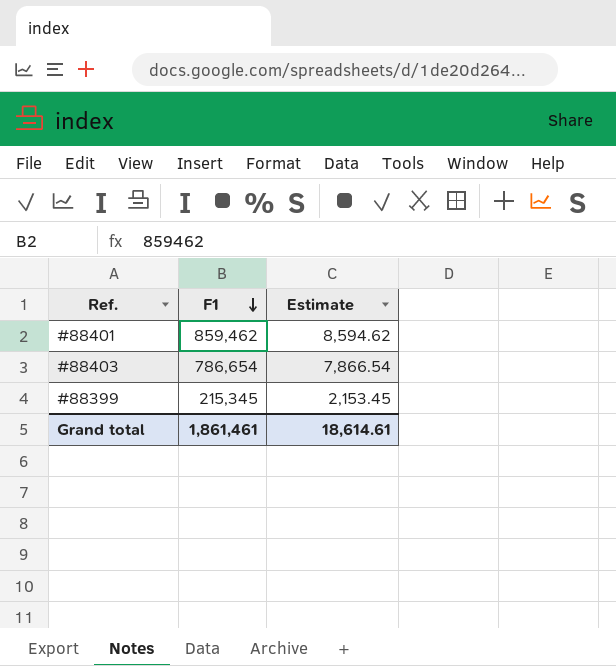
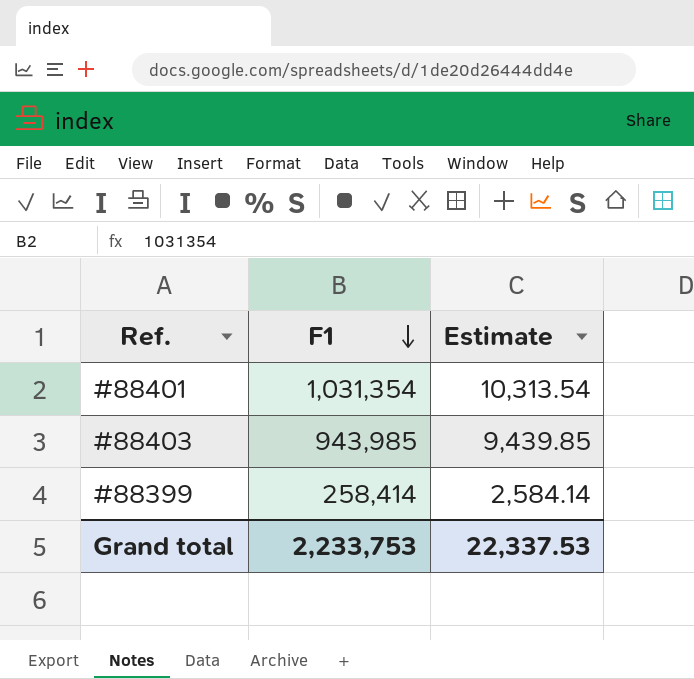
#88401 | F1: 859,462 -> 1,031,354
#88401 | Estimate: 8,594.62 -> 10,313.54
#88403 | F1: 786,654 -> 943,985
#88403 | Estimate: 7,866.54 -> 9,439.85
#88399 | F1: 215,345 -> 258,414
#88399 | Estimate: 2,153.45 -> 2,584.14
Grand total | F1: 1,861,461 -> 2,233,753
Grand total | Estimate: 18,614.61 -> 22,337.53

